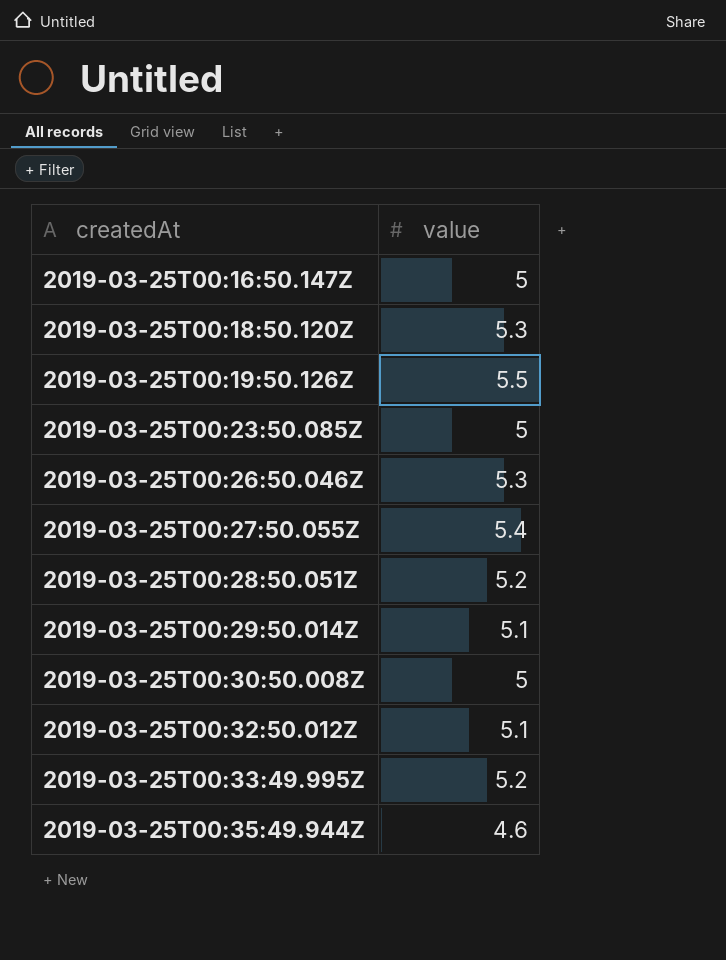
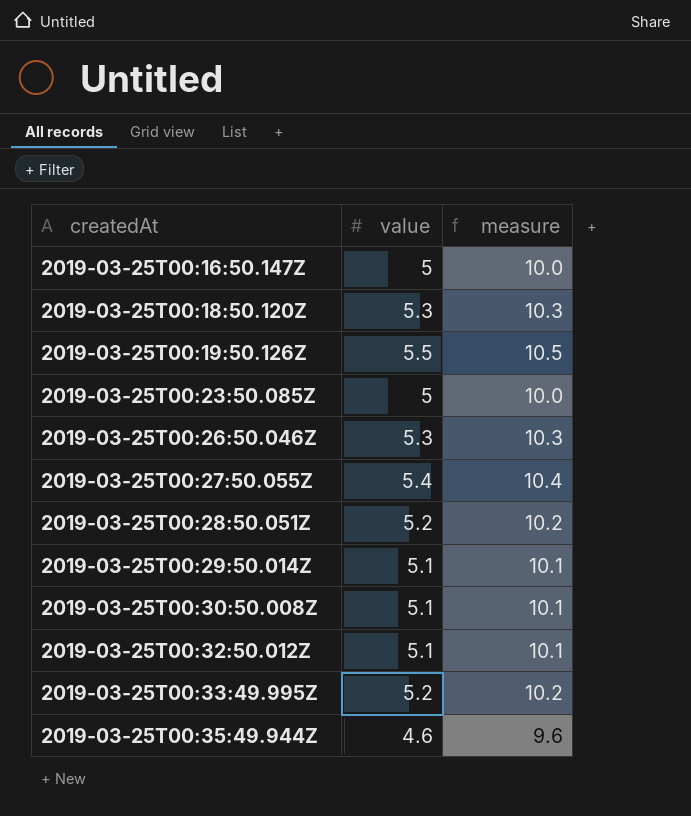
column measure | formula: none -> [value] + 5
2019-03-25T00:30:50.008Z | value: 5 -> 5.1

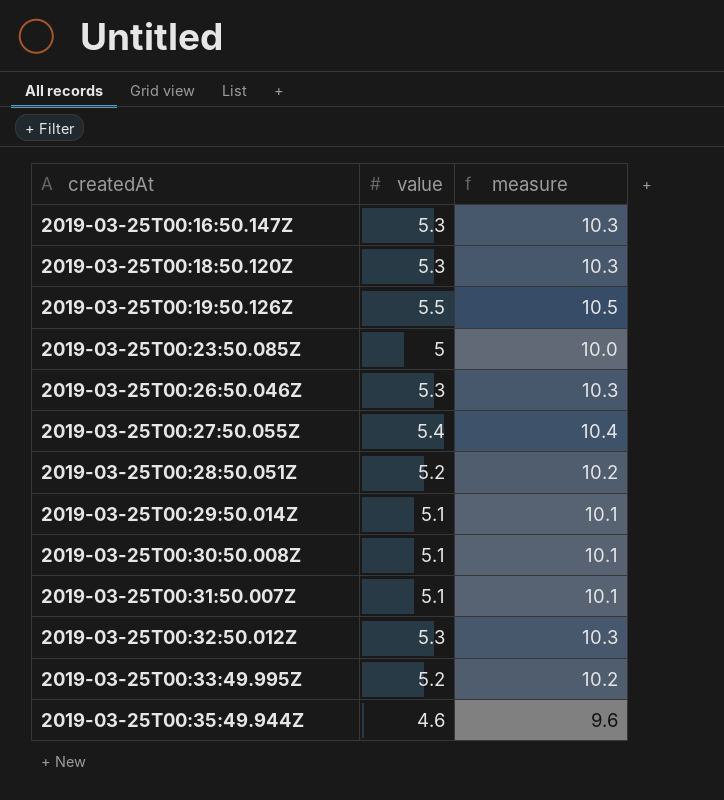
2019-03-25T00:16:50.147Z | value: 5 -> 5.3
2019-03-25T00:16:50.147Z | measure: 10.0 -> 10.3
row 2019-03-25T00:31:50.007Z: none -> 5.1 | 10.1
2019-03-25T00:32:50.012Z | value: 5.1 -> 5.3
2019-03-25T00:32:50.012Z | measure: 10.1 -> 10.3

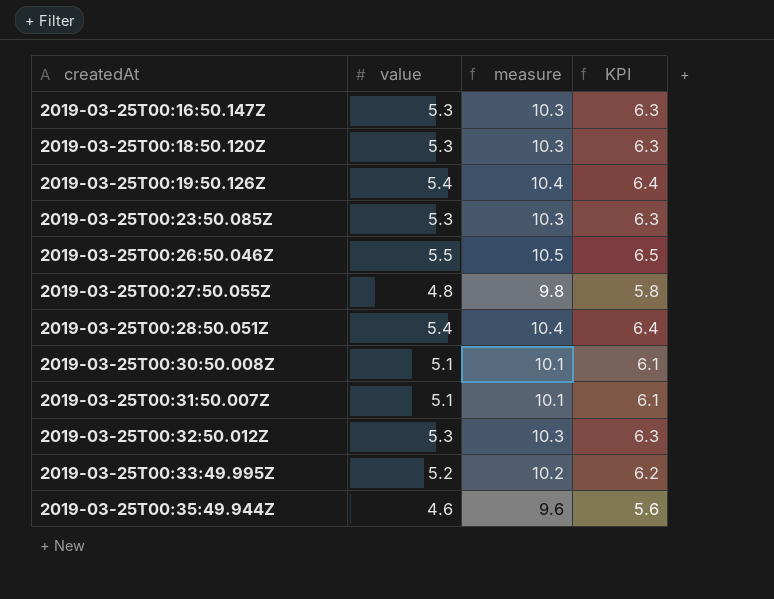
column KPI | formula: none -> [value] + 1
row 2019-03-25T00:29:50.014Z: 5.1 | 10.1 -> none
2019-03-25T00:19:50.126Z | value: 5.5 -> 5.4
2019-03-25T00:19:50.126Z | measure: 10.5 -> 10.4
2019-03-25T00:23:50.085Z | value: 5 -> 5.3
2019-03-25T00:23:50.085Z | measure: 10.0 -> 10.3
2019-03-25T00:26:50.046Z | value: 5.3 -> 5.5
2019-03-25T00:26:50.046Z | measure: 10.3 -> 10.5
2019-03-25T00:27:50.055Z | value: 5.4 -> 4.8
2019-03-25T00:27:50.055Z | measure: 10.4 -> 9.8
2019-03-25T00:28:50.051Z | value: 5.2 -> 5.4
2019-03-25T00:28:50.051Z | measure: 10.2 -> 10.4

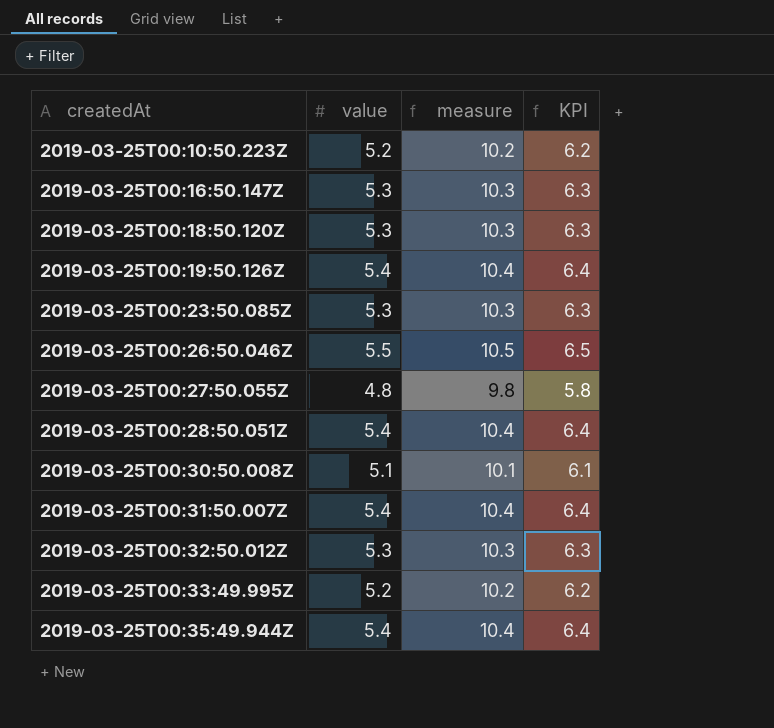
row 2019-03-25T00:10:50.223Z: none -> 5.2 | 10.2 | 6.2
2019-03-25T00:31:50.007Z | value: 5.1 -> 5.4
2019-03-25T00:31:50.007Z | measure: 10.1 -> 10.4
2019-03-25T00:31:50.007Z | KPI: 6.1 -> 6.4
2019-03-25T00:35:49.944Z | value: 4.6 -> 5.4
2019-03-25T00:35:49.944Z | measure: 9.6 -> 10.4
2019-03-25T00:35:49.944Z | KPI: 5.6 -> 6.4

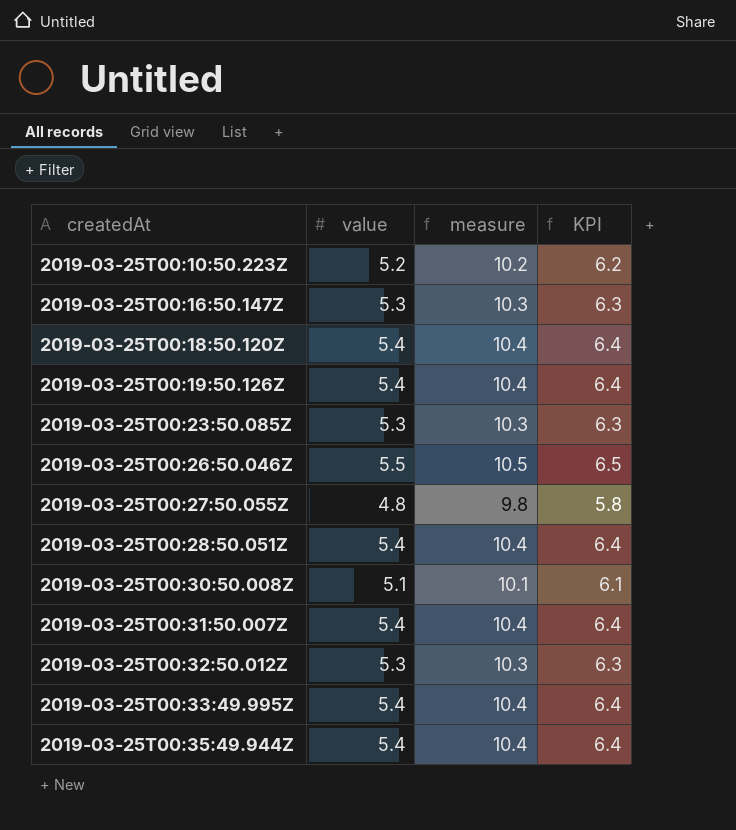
2019-03-25T00:18:50.120Z | value: 5.3 -> 5.4
2019-03-25T00:18:50.120Z | measure: 10.3 -> 10.4
2019-03-25T00:18:50.120Z | KPI: 6.3 -> 6.4
2019-03-25T00:33:49.995Z | value: 5.2 -> 5.4
2019-03-25T00:33:49.995Z | measure: 10.2 -> 10.4
2019-03-25T00:33:49.995Z | KPI: 6.2 -> 6.4

